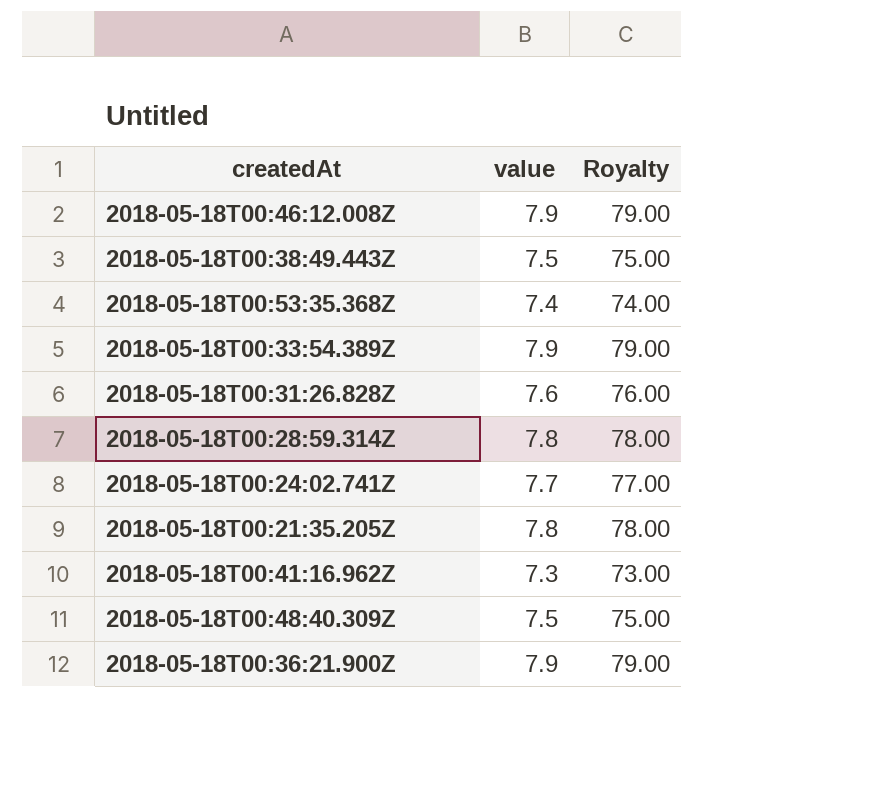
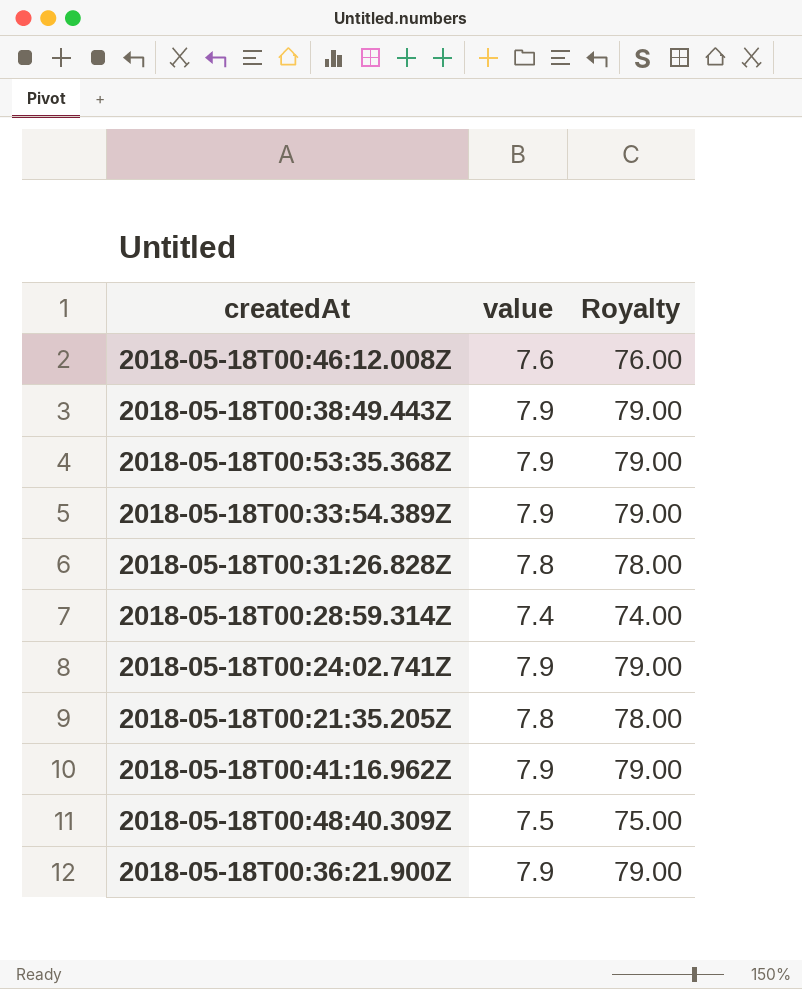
2018-05-18T00:46:12.008Z | value: 7.9 -> 7.6
2018-05-18T00:46:12.008Z | Royalty: 79.00 -> 76.00
2018-05-18T00:38:49.443Z | value: 7.5 -> 7.9
2018-05-18T00:38:49.443Z | Royalty: 75.00 -> 79.00
2018-05-18T00:53:35.368Z | value: 7.4 -> 7.9
2018-05-18T00:53:35.368Z | Royalty: 74.00 -> 79.00
2018-05-18T00:31:26.828Z | value: 7.6 -> 7.8
2018-05-18T00:31:26.828Z | Royalty: 76.00 -> 78.00
2018-05-18T00:28:59.314Z | value: 7.8 -> 7.4
2018-05-18T00:28:59.314Z | Royalty: 78.00 -> 74.00
2018-05-18T00:24:02.741Z | value: 7.7 -> 7.9
2018-05-18T00:24:02.741Z | Royalty: 77.00 -> 79.00
2018-05-18T00:41:16.962Z | value: 7.3 -> 7.9
2018-05-18T00:41:16.962Z | Royalty: 73.00 -> 79.00

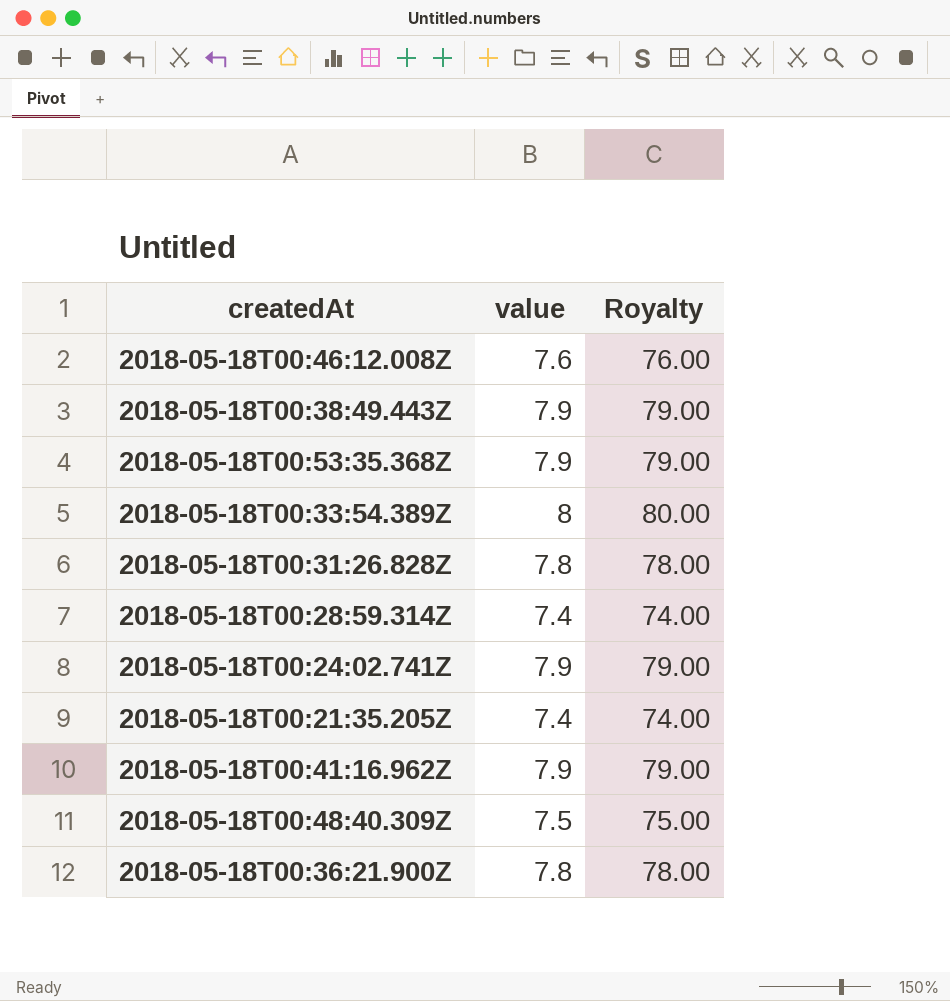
2018-05-18T00:33:54.389Z | value: 7.9 -> 8
2018-05-18T00:33:54.389Z | Royalty: 79.00 -> 80.00
2018-05-18T00:21:35.205Z | value: 7.8 -> 7.4
2018-05-18T00:21:35.205Z | Royalty: 78.00 -> 74.00
2018-05-18T00:36:21.900Z | value: 7.9 -> 7.8
2018-05-18T00:36:21.900Z | Royalty: 79.00 -> 78.00

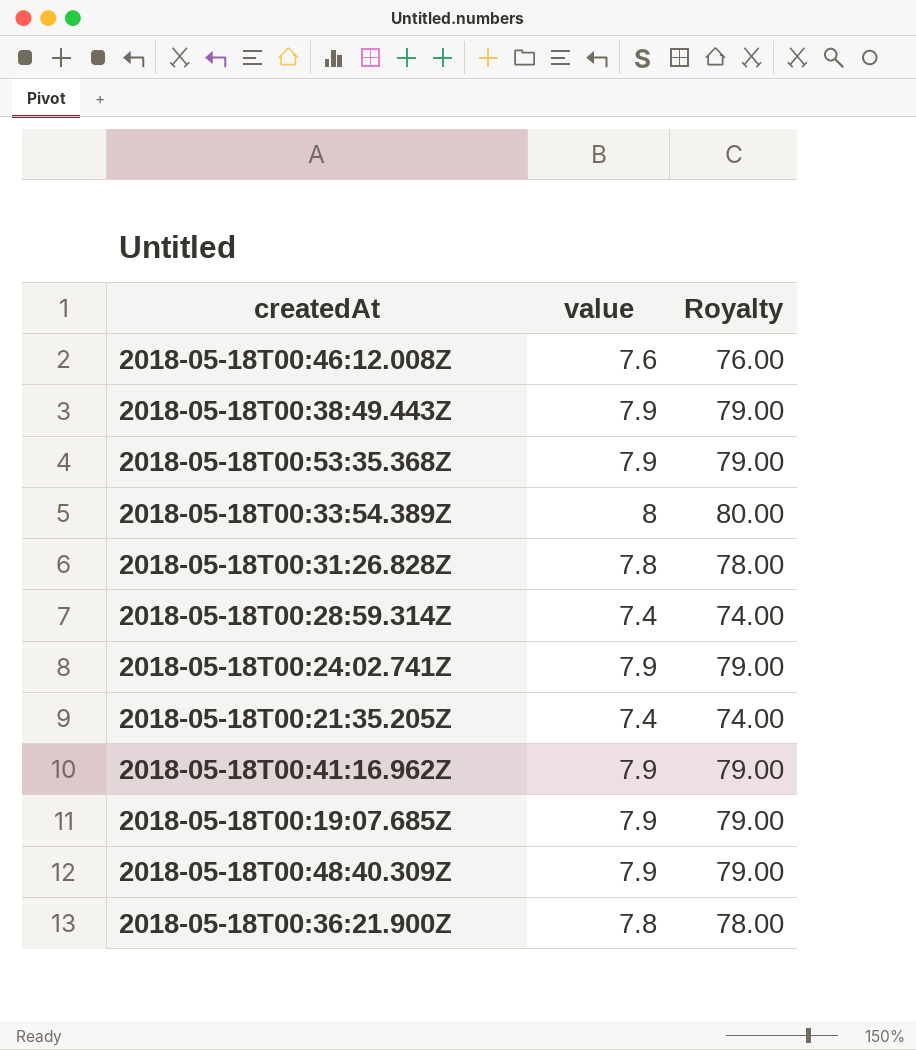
row 2018-05-18T00:19:07.685Z: none -> 7.9 | 79.00
2018-05-18T00:48:40.309Z | value: 7.5 -> 7.9
2018-05-18T00:48:40.309Z | Royalty: 75.00 -> 79.00

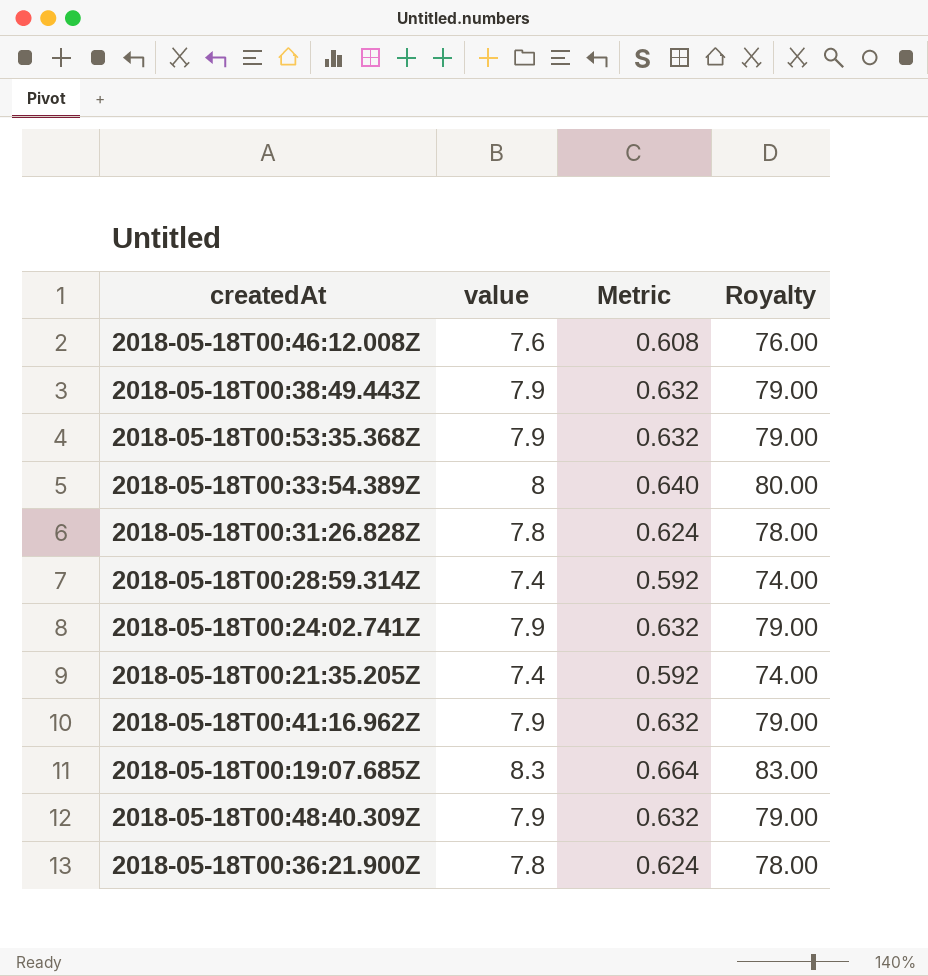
column Metric | formula: none -> [value] * 0.08
2018-05-18T00:19:07.685Z | value: 7.9 -> 8.3
2018-05-18T00:19:07.685Z | Royalty: 79.00 -> 83.00

